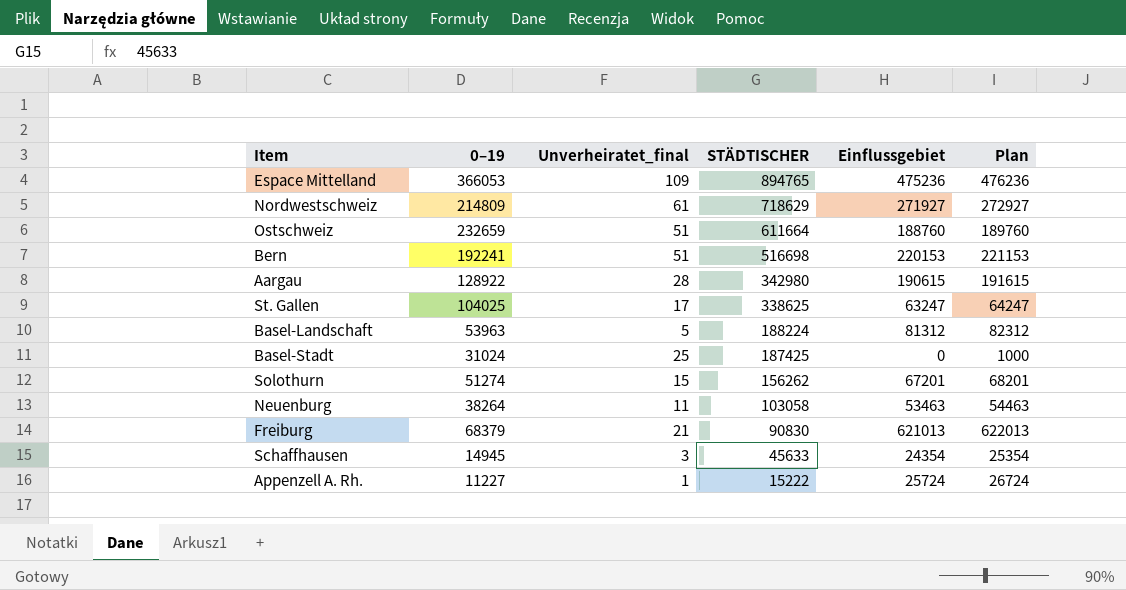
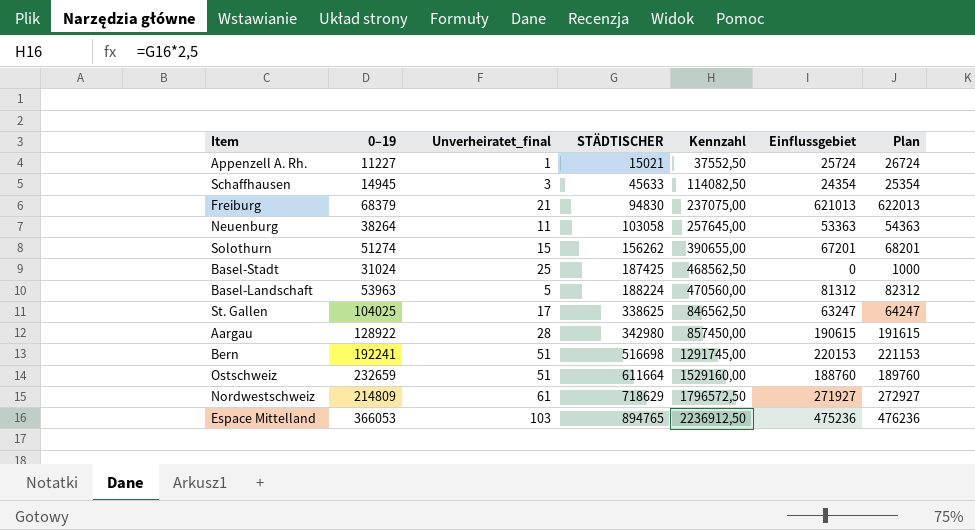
row order: STÄDTISCHER descending -> STÄDTISCHER ascending
column Kennzahl | formula: none -> [STÄDTISCHER] * 2,5
Appenzell A. Rh. | STÄDTISCHER: 15222 -> 15021
Freiburg | STÄDTISCHER: 90830 -> 94830
Neuenburg | Einflussgebiet: 53463 -> 53363
Neuenburg | Plan: 54463 -> 54363
Espace Mittelland | Unverheiratet_final: 109 -> 103

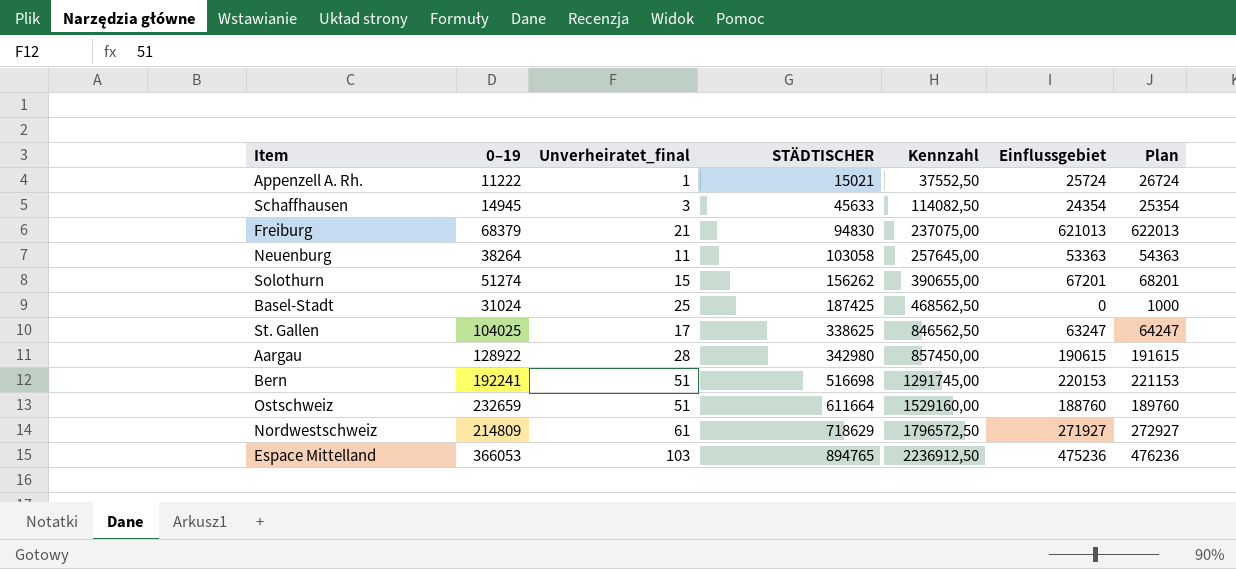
row Basel-Landschaft: 53963 | 5 | 188224 | 470560,00 | 81312 | 82312 -> none
Appenzell A. Rh. | 0–19: 11227 -> 11222

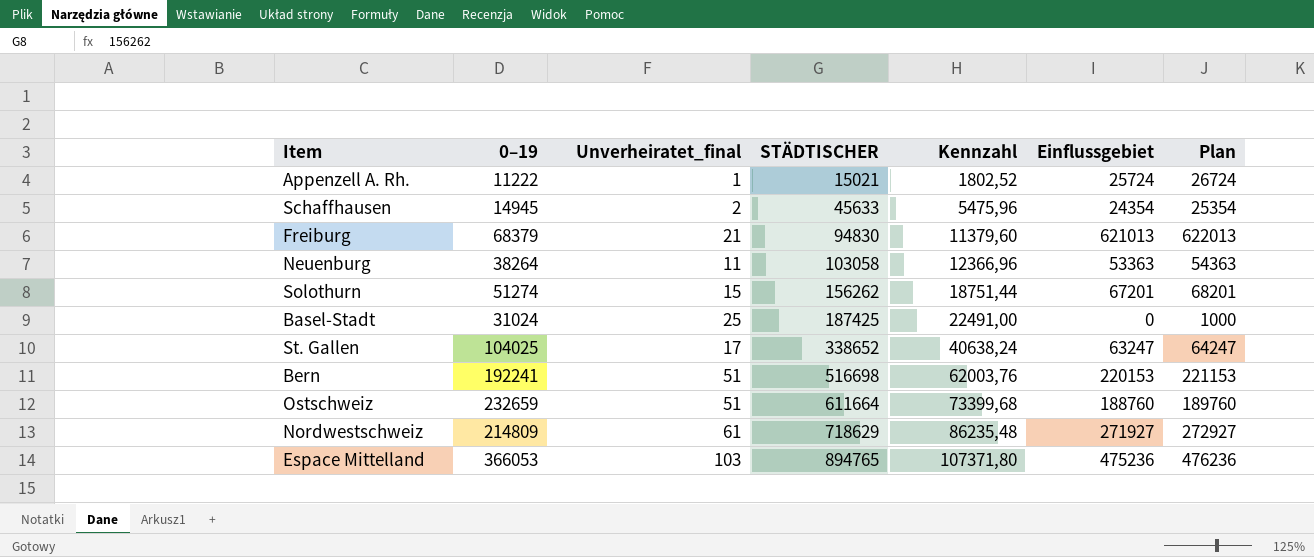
column Kennzahl | formula: [STÄDTISCHER] * 2,5 -> [STÄDTISCHER] * 0,12
row Aargau: 128922 | 28 | 342980 | 857450,00 | 190615 | 191615 -> none
Schaffhausen | Unverheiratet_final: 3 -> 2
St. Gallen | STÄDTISCHER: 338625 -> 338652

